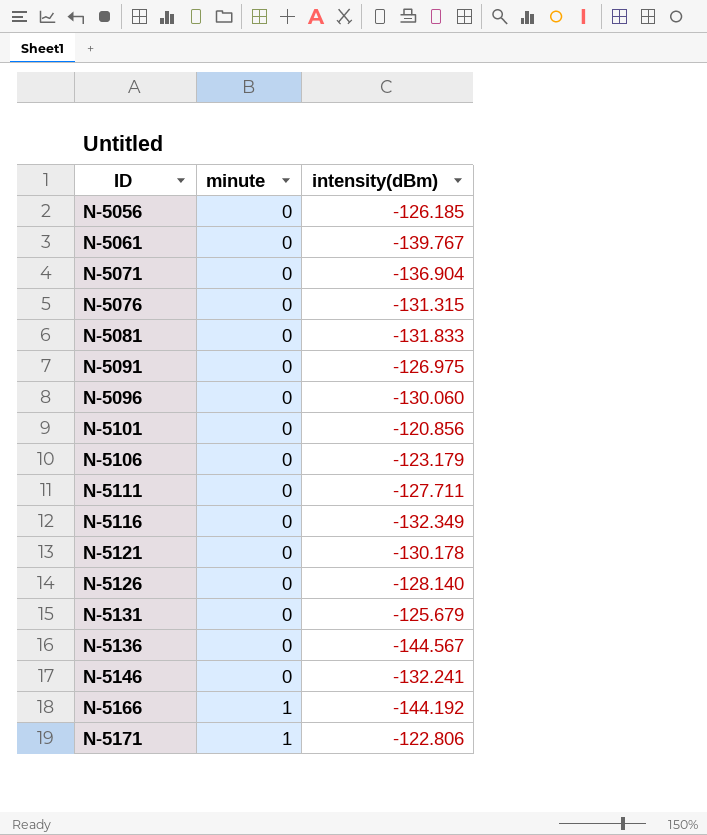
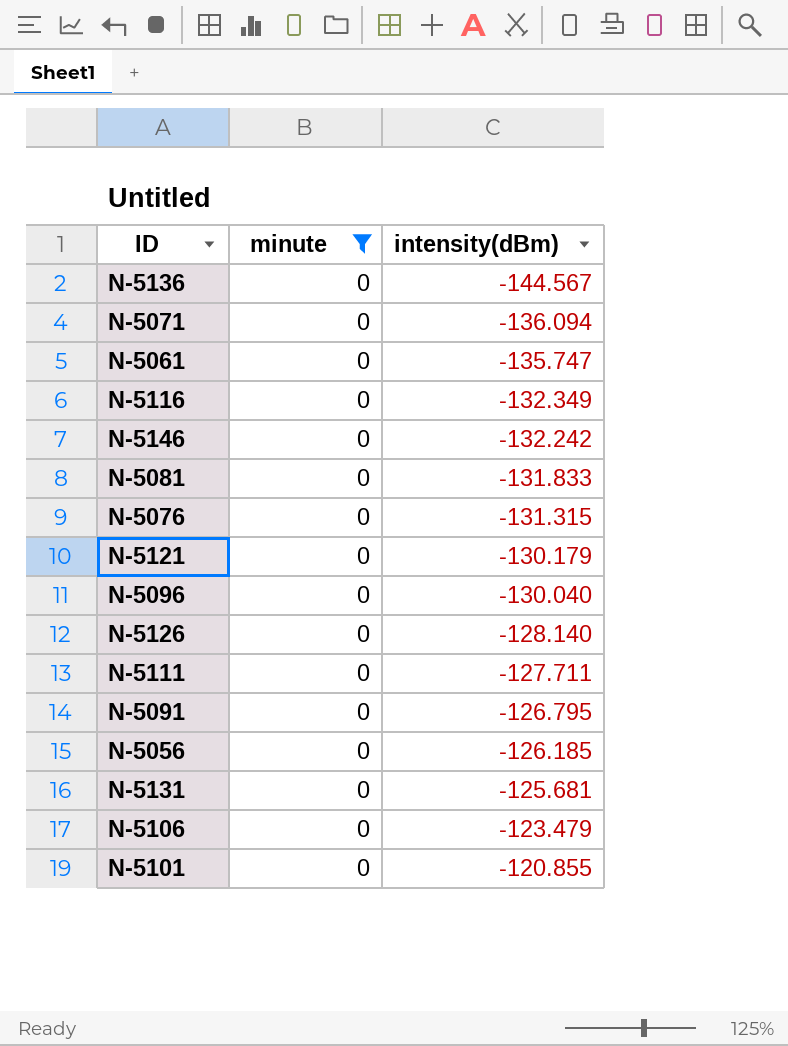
filter: none -> minute = 0
row order: ID ascending -> intensity(dBm) ascending
N-5071 | intensity(dBm): -136.904 -> -136.094
N-5061 | intensity(dBm): -139.767 -> -135.747
N-5146 | intensity(dBm): -132.241 -> -132.242
N-5121 | intensity(dBm): -130.178 -> -130.179
N-5096 | intensity(dBm): -130.060 -> -130.040
N-5091 | intensity(dBm): -126.975 -> -126.795
N-5131 | intensity(dBm): -125.679 -> -125.681
N-5106 | intensity(dBm): -123.179 -> -123.479
N-5101 | intensity(dBm): -120.856 -> -120.855

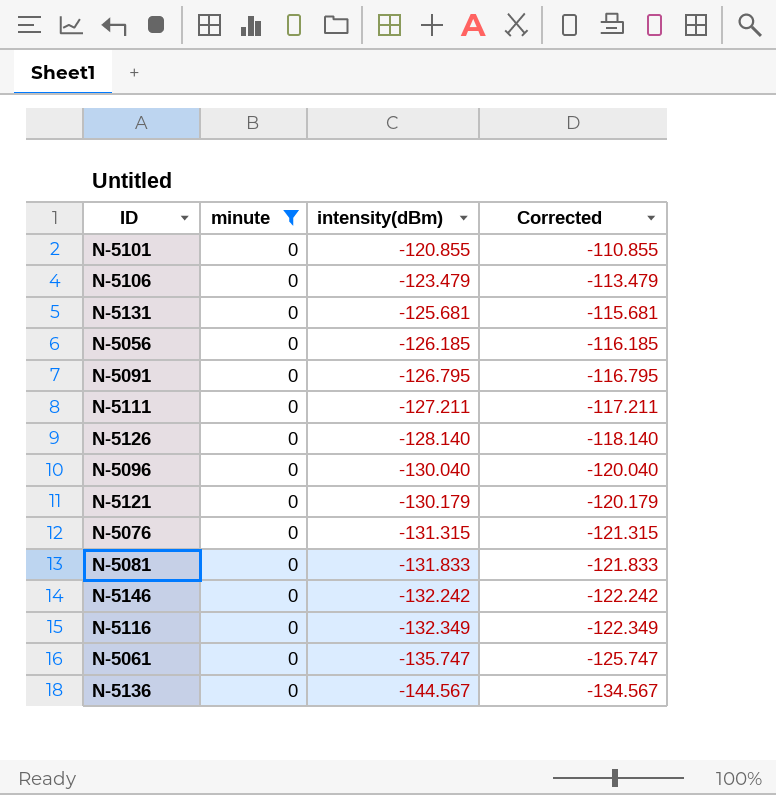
row order: intensity(dBm) ascending -> intensity(dBm) descending
column Corrected | formula: none -> [intensity(dBm)] + 10
row N-5071: 0 | -136.094 -> none
N-5111 | intensity(dBm): -127.711 -> -127.211

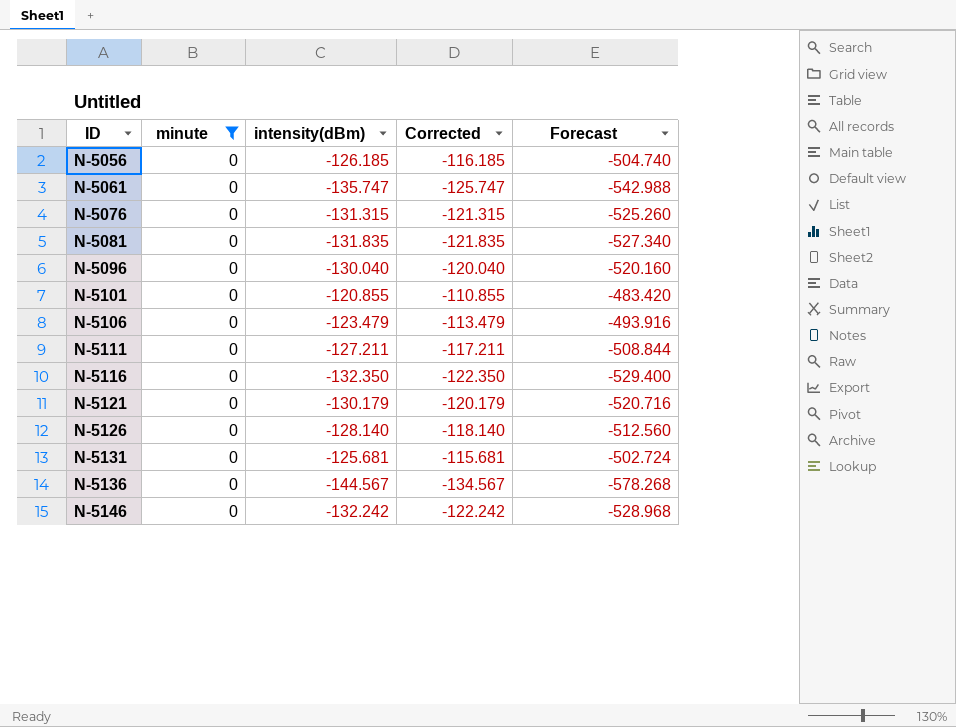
row order: intensity(dBm) descending -> ID ascending
column Forecast | formula: none -> [intensity(dBm)] * 4
row N-5091: 0 | -126.795 | -116.795 -> none
N-5081 | intensity(dBm): -131.833 -> -131.835
N-5081 | Corrected: -121.833 -> -121.835
N-5116 | intensity(dBm): -132.349 -> -132.350
N-5116 | Corrected: -122.349 -> -122.350

